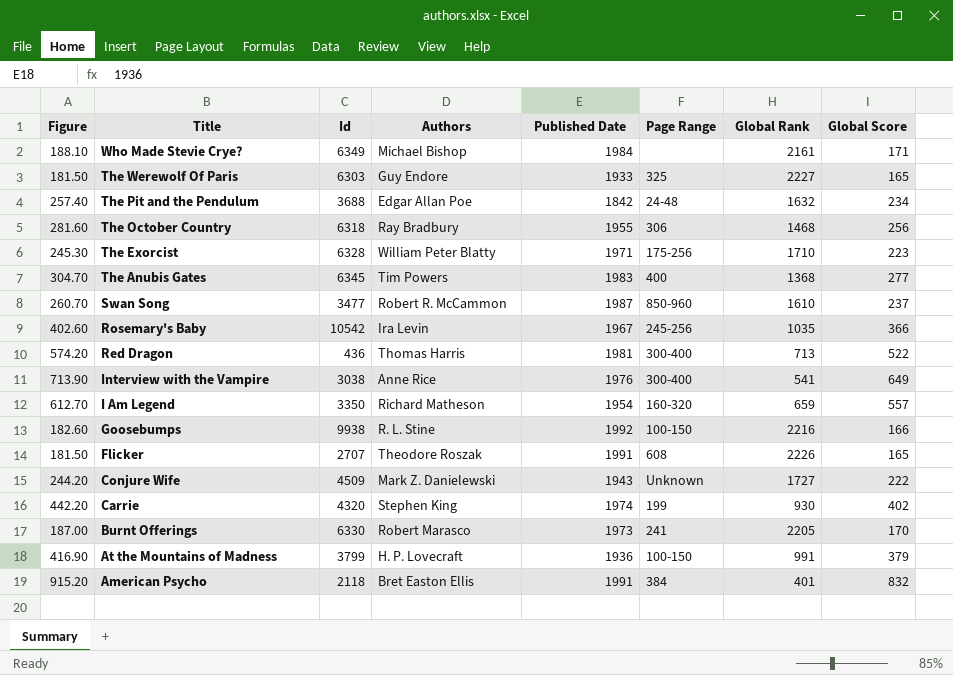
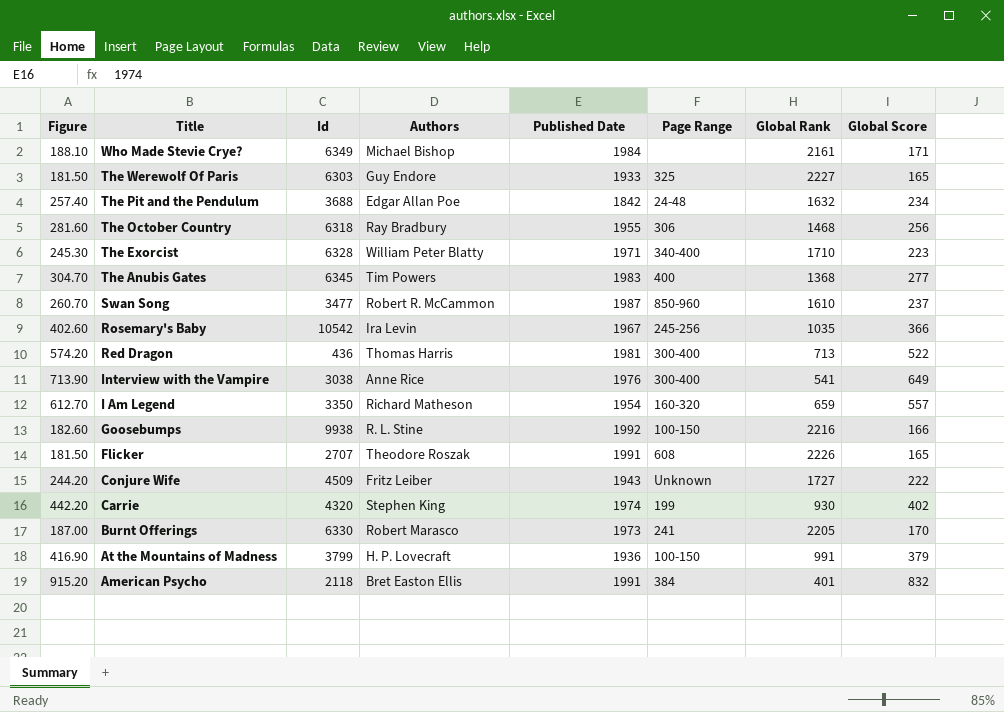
The Exorcist | Page Range: 175-256 -> 340-400
Conjure Wife | Authors: Mark Z. Danielewski -> Fritz Leiber

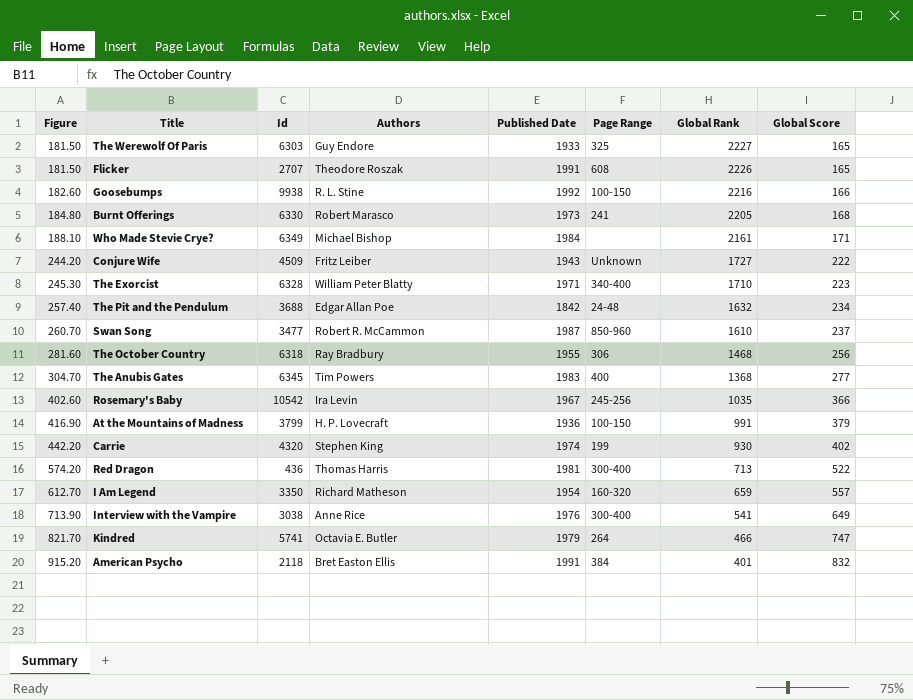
row order: Title descending -> Figure ascending
Burnt Offerings | Figure: 187.00 -> 184.80
Burnt Offerings | Global Score: 170 -> 168
row Kindred: none -> 821.70 | 5741 | Octavia E. Butler | 1979 | 264 | 466 | 747

